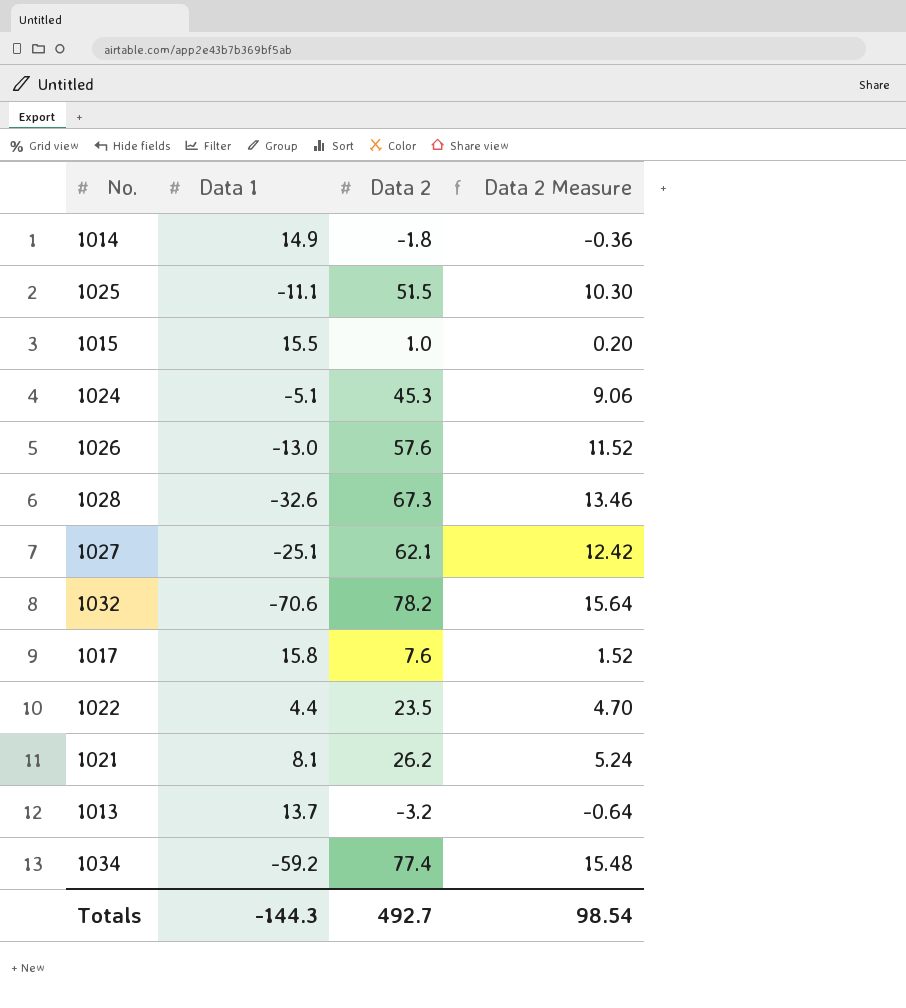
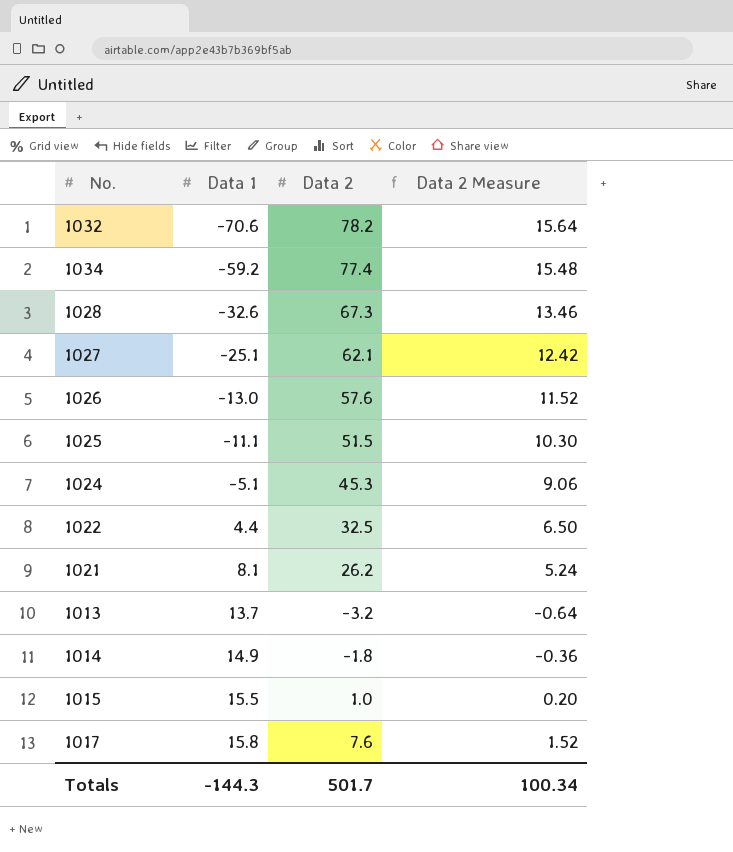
row order: none -> Data 1 ascending
1022 | Data 2: 23.5 -> 32.5
1022 | Data 2 Measure: 4.70 -> 6.50
Totals | Data 2: 492.7 -> 501.7
Totals | Data 2 Measure: 98.54 -> 100.34

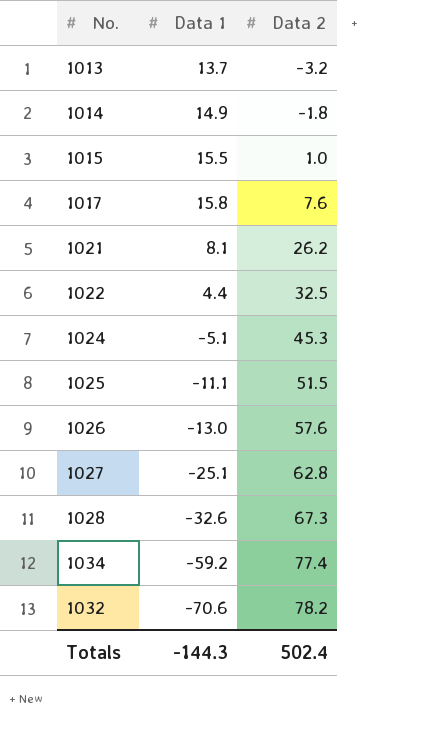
row order: Data 1 ascending -> Data 2 ascending
column Data 2 Measure | formula: [Data 2] * 0.2 -> none
1027 | Data 2: 62.1 -> 62.8
Totals | Data 2: 501.7 -> 502.4

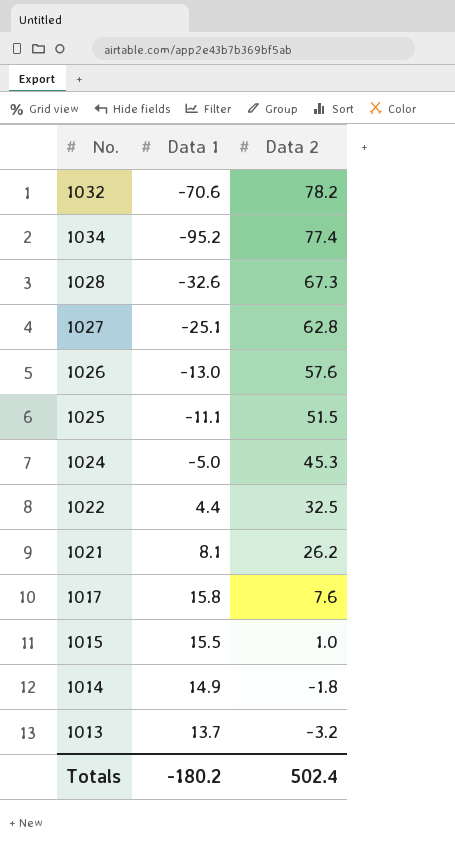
row order: Data 2 ascending -> Data 2 descending
1034 | Data 1: -59.2 -> -95.2
1024 | Data 1: -5.1 -> -5.0
Totals | Data 1: -144.3 -> -180.2

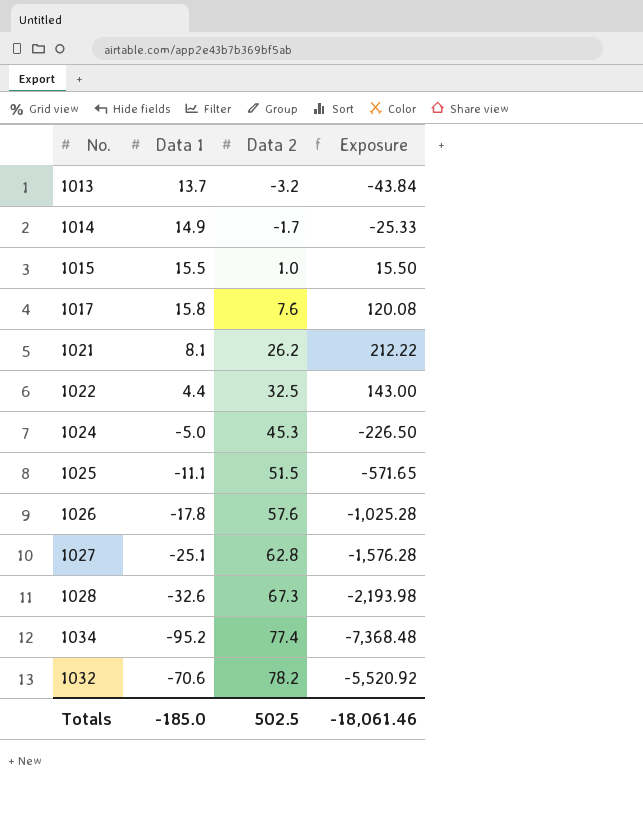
row order: Data 2 descending -> Data 2 ascending
column Exposure | formula: none -> [Data 1] * [Data 2]
1014 | Data 2: -1.8 -> -1.7
1026 | Data 1: -13.0 -> -17.8
Totals | Data 1: -180.2 -> -185.0
Totals | Data 2: 502.4 -> 502.5

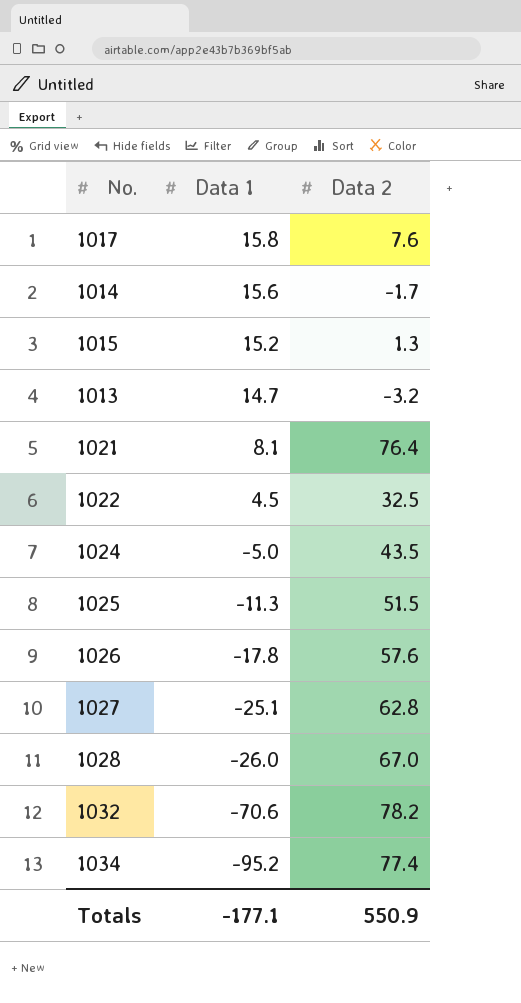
row order: Data 2 ascending -> Data 1 descending
column Exposure | formula: [Data 1] * [Data 2] -> none
1014 | Data 1: 14.9 -> 15.6
1015 | Data 1: 15.5 -> 15.2
1015 | Data 2: 1.0 -> 1.3
1013 | Data 1: 13.7 -> 14.7
1021 | Data 2: 26.2 -> 76.4
1022 | Data 1: 4.4 -> 4.5
1024 | Data 2: 45.3 -> 43.5
1025 | Data 1: -11.1 -> -11.3
1028 | Data 1: -32.6 -> -26.0
1028 | Data 2: 67.3 -> 67.0
Totals | Data 1: -185.0 -> -177.1
Totals | Data 2: 502.5 -> 550.9

